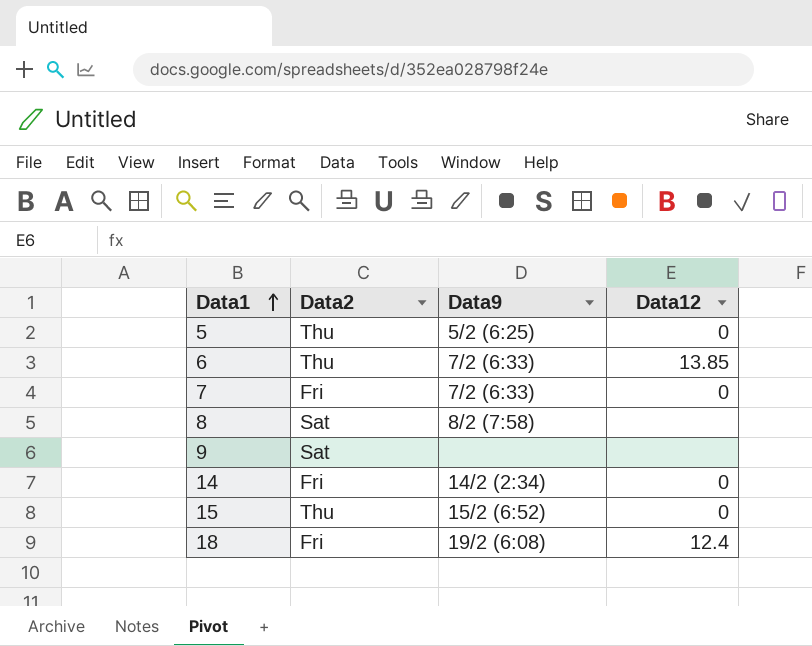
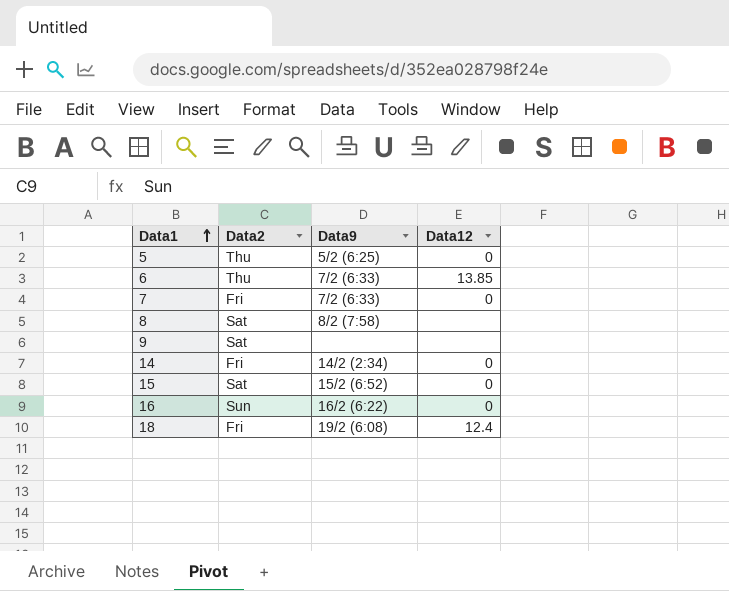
15 | Data2: Thu -> Sat
row 16: none -> Sun | 16/2 (6:22) | 0

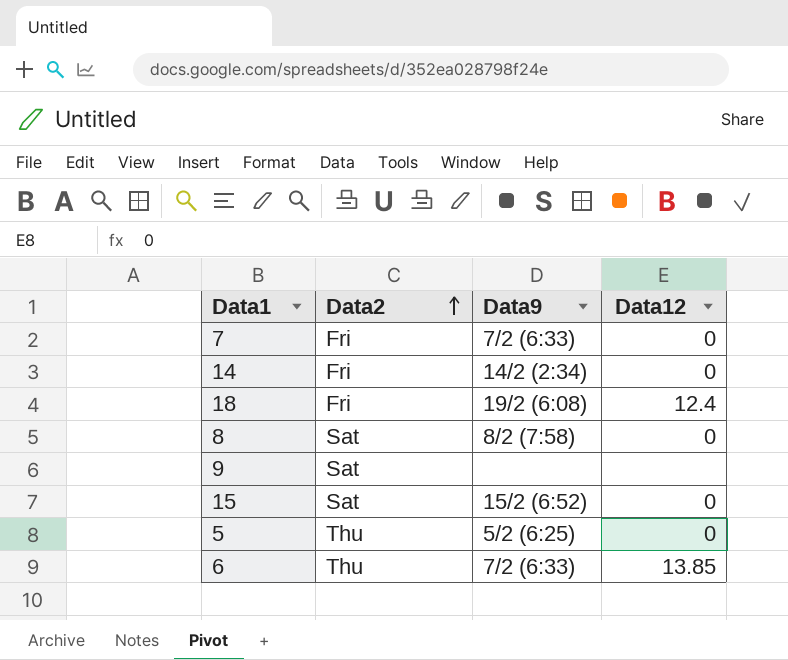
row order: Data1 ascending -> Data2 ascending
row 16: Sun | 16/2 (6:22) | 0 -> none
8 | Data12: none -> 0

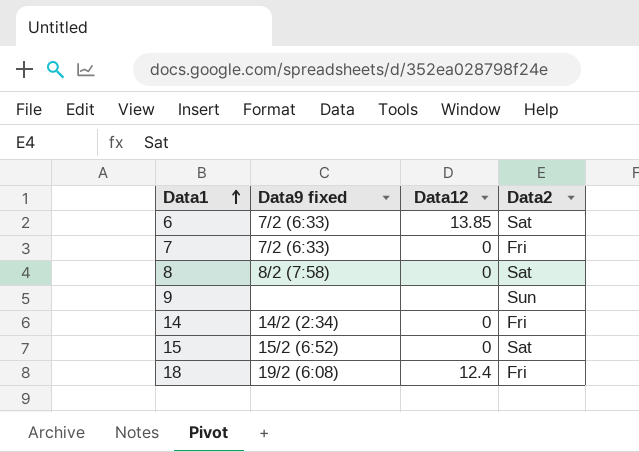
row order: Data2 ascending -> Data1 ascending
column name: Data9 -> Data9 fixed
column Data2 | position: 2 -> 4
row 5: Thu | 5/2 (6:25) | 0 -> none
6 | Data2: Thu -> Sat
9 | Data2: Sat -> Sun

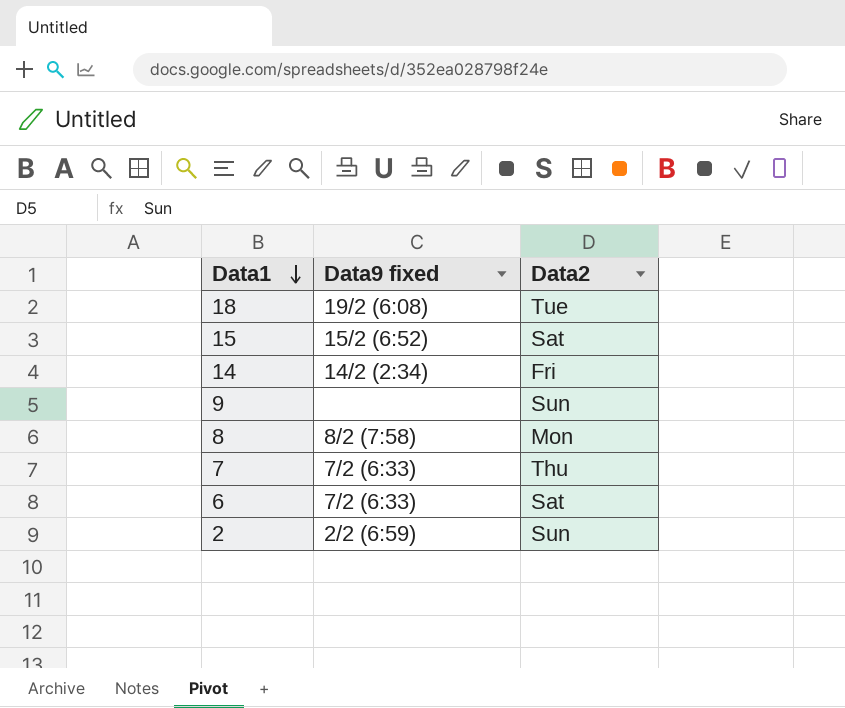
row order: Data1 ascending -> Data1 descending
column Data12 | position: 3 -> none
18 | Data2: Fri -> Tue
8 | Data2: Sat -> Mon
7 | Data2: Fri -> Thu
row 2: none -> 2/2 (6:59) | Sun

